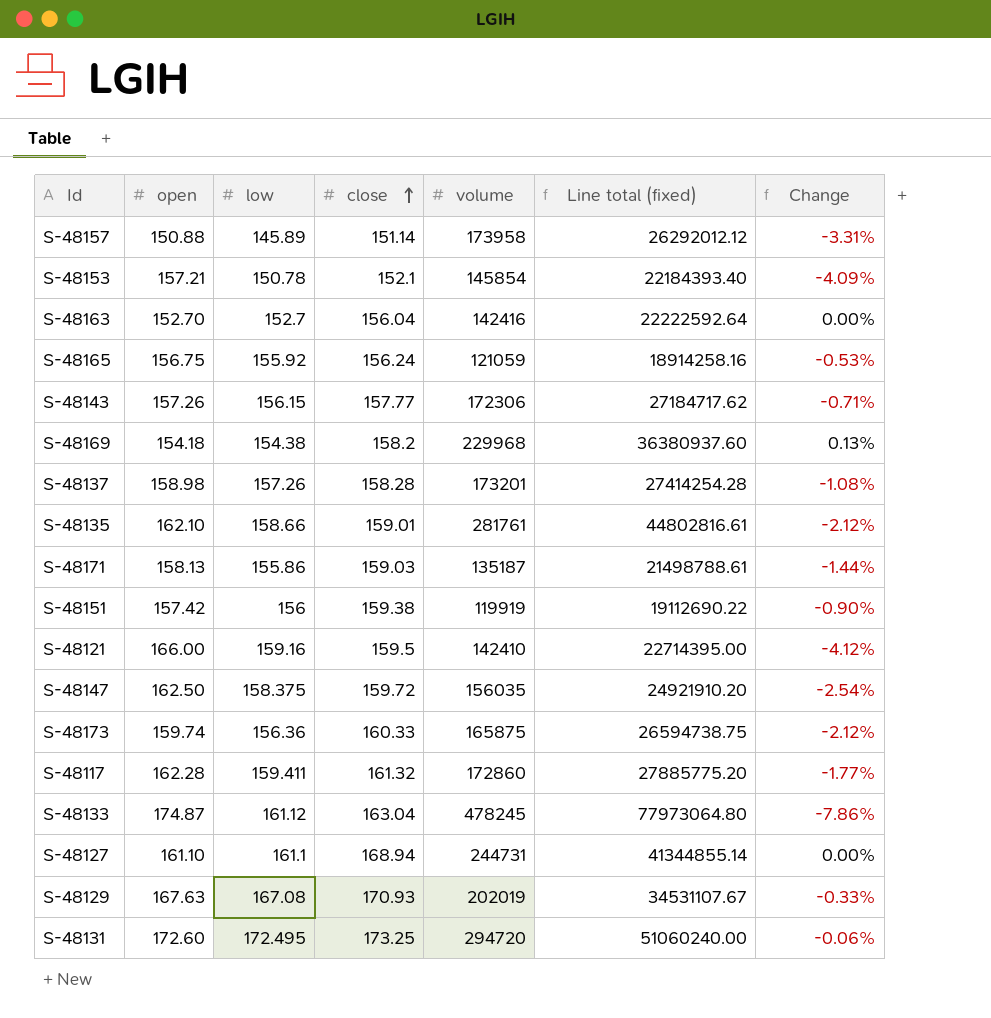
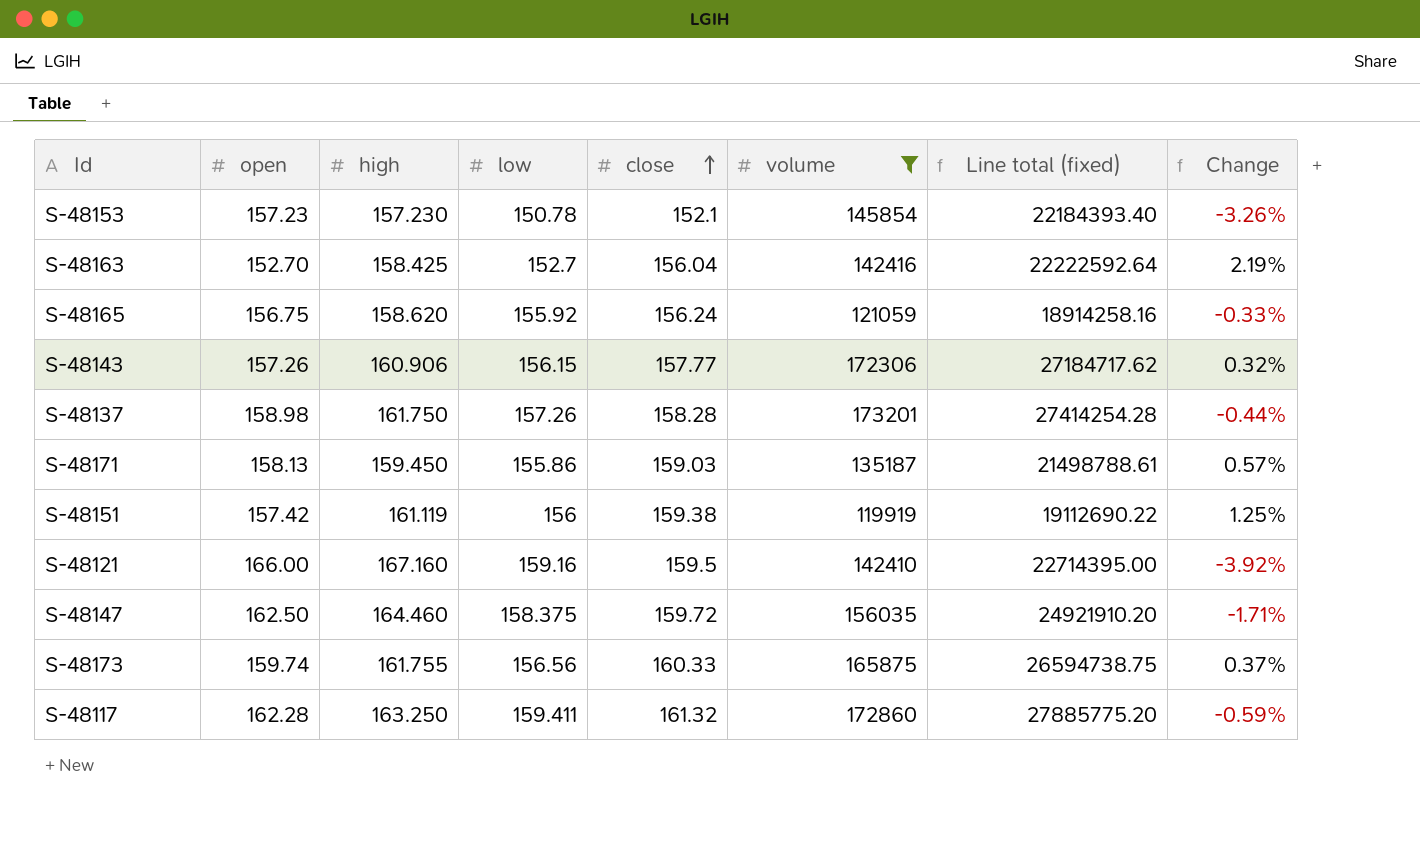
filter: none -> volume <= 173201
column high | position: none -> 3
column Change | formula: ([low] - [open]) / [open] -> ([close] - [open]) / [open]
S-48153 | open: 157.21 -> 157.23
S-48173 | low: 156.36 -> 156.56

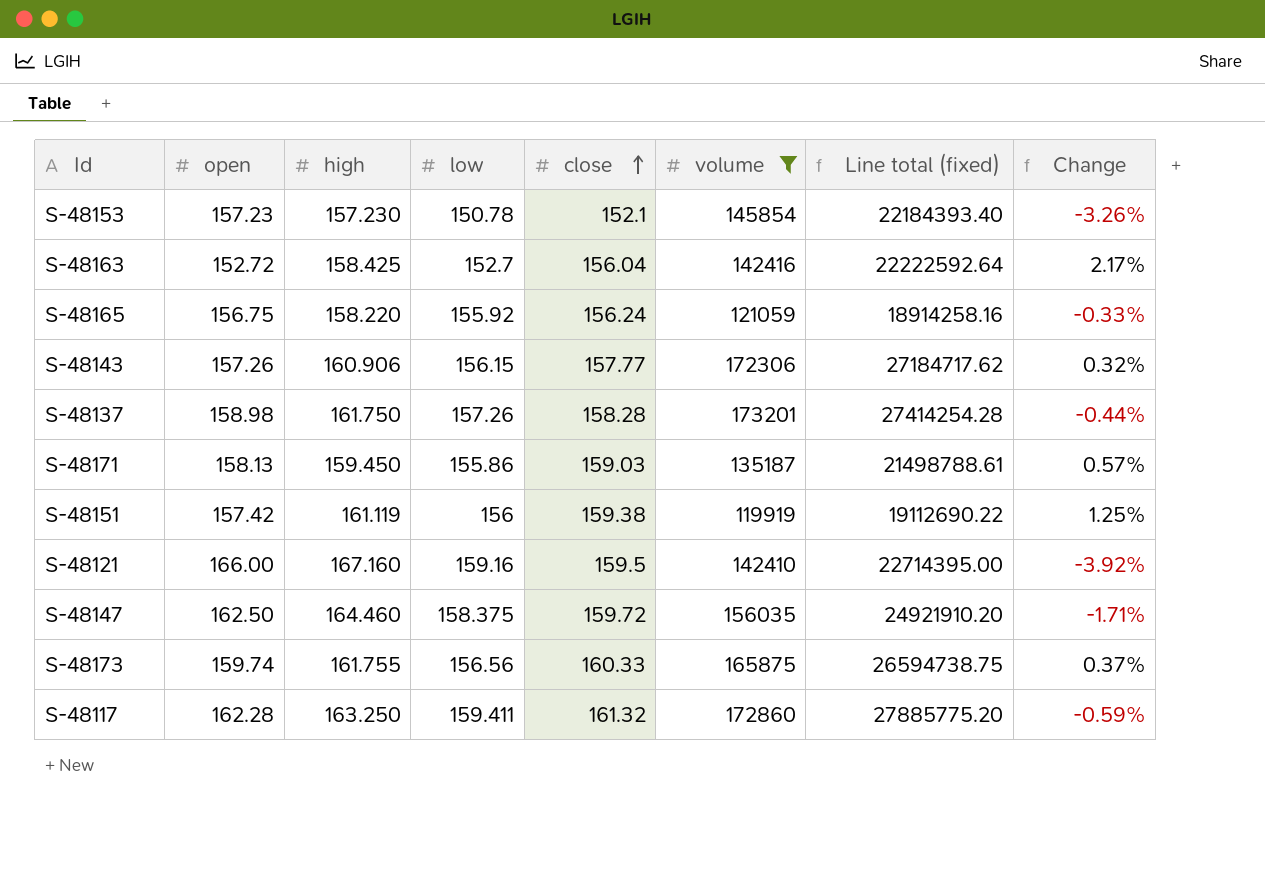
S-48163 | open: 152.70 -> 152.72
S-48163 | Change: 2.19% -> 2.17%
S-48165 | high: 158.620 -> 158.220

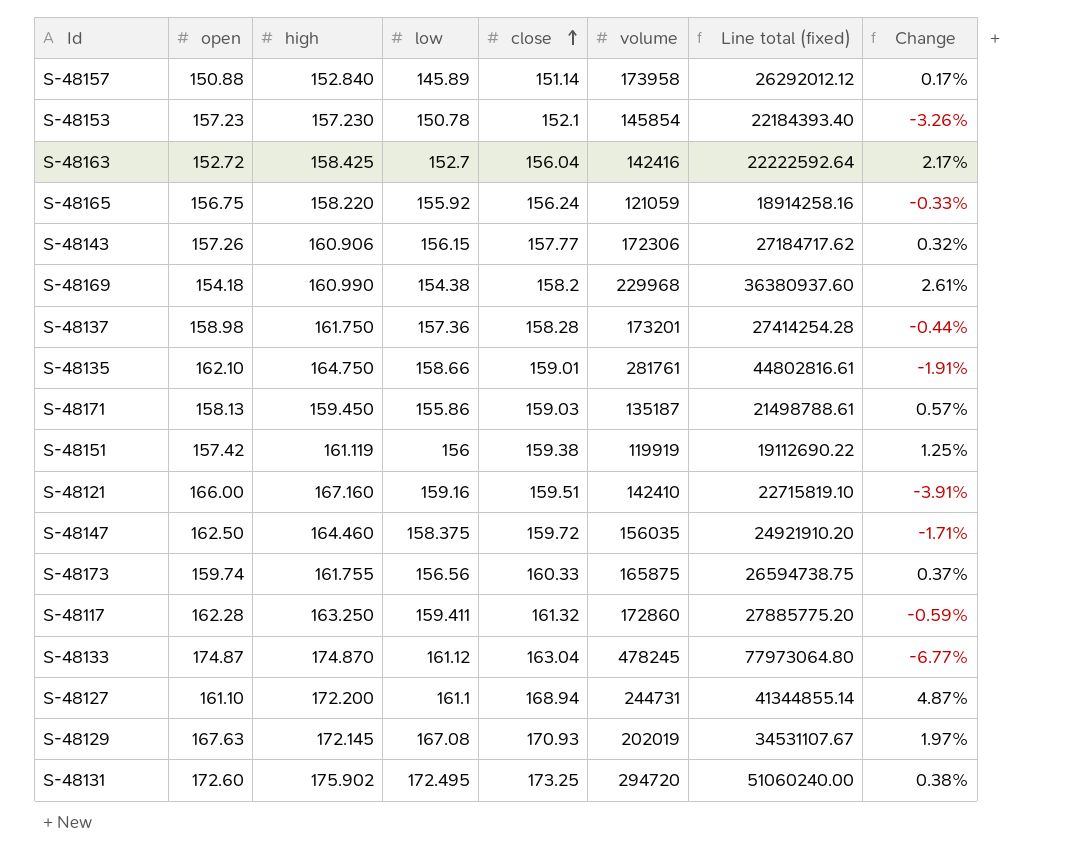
filter: volume <= 173201 -> none
S-48137 | low: 157.26 -> 157.36
S-48121 | close: 159.5 -> 159.51
S-48121 | Line total (fixed): 22714395.00 -> 22715819.10
S-48121 | Change: -3.92% -> -3.91%

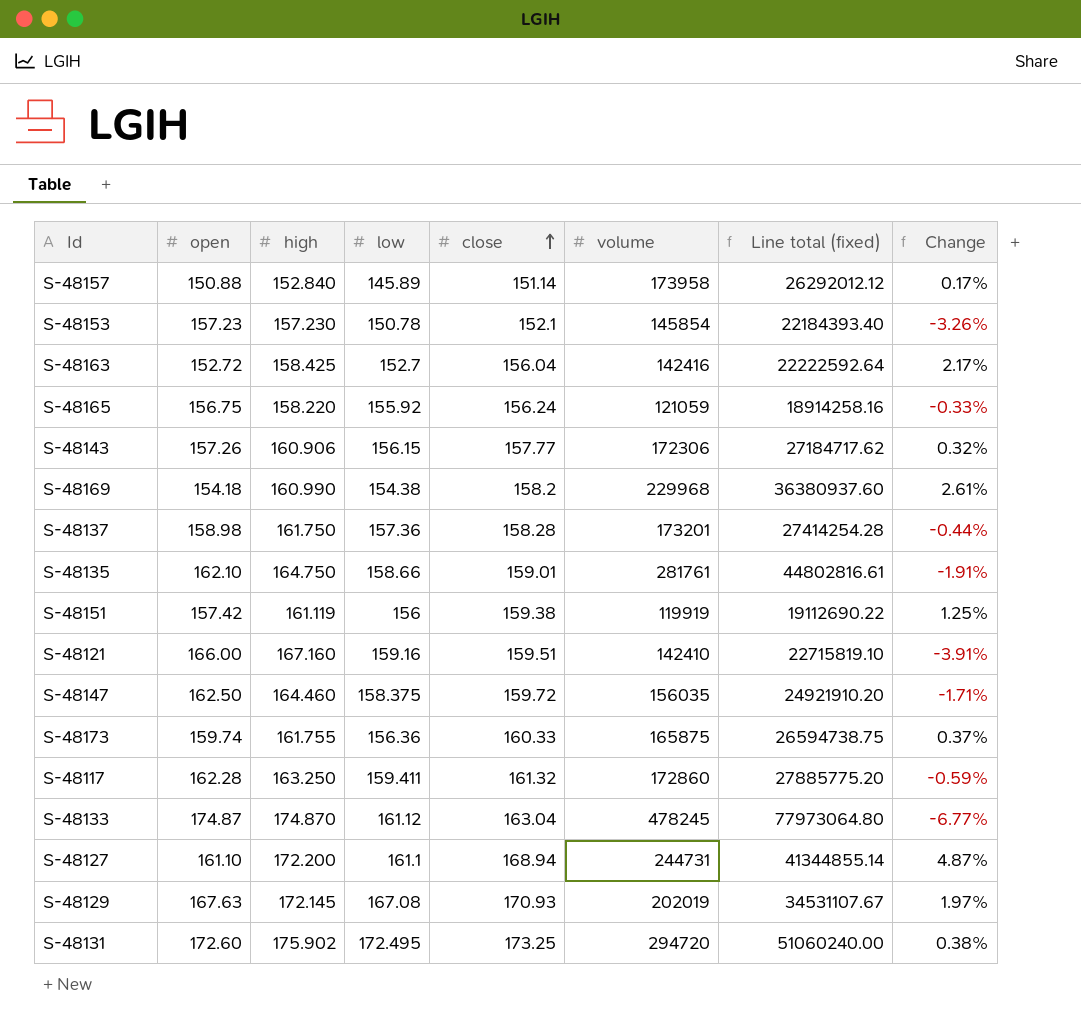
row S-48171: 158.13 | 159.450 | 155.86 | 159.03 | 135187 | 21498788.61 | 0.57% -> none
S-48173 | low: 156.56 -> 156.36

